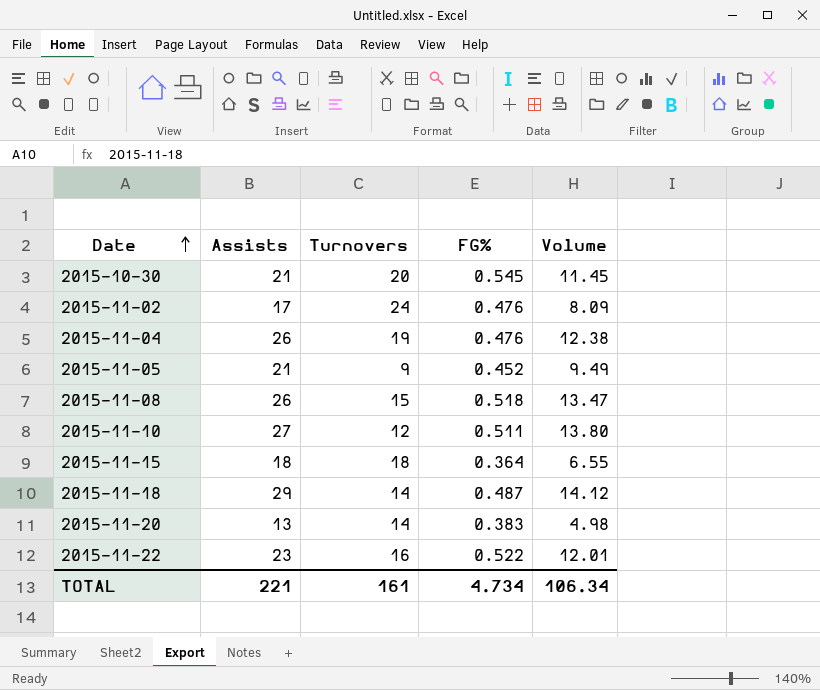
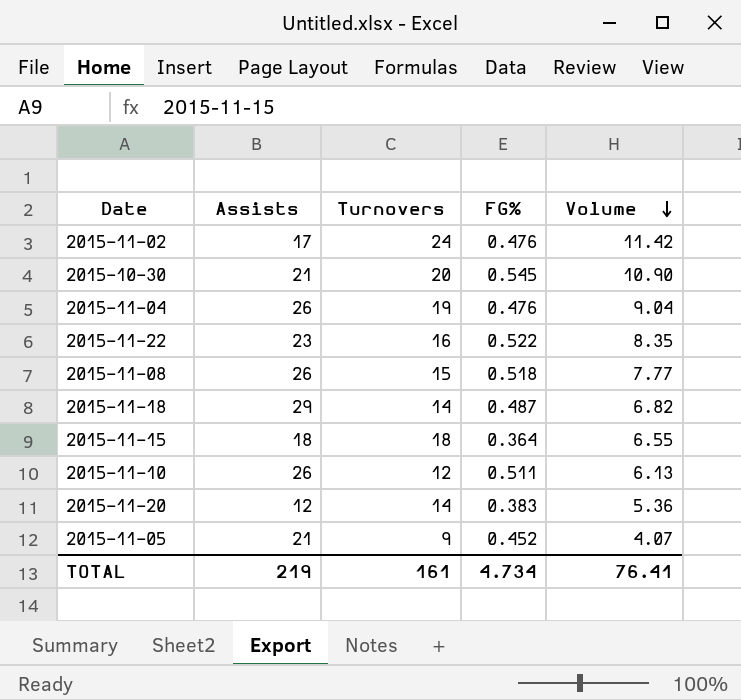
row order: Date ascending -> Volume descending
column Volume | formula: [Assists] * [FG%] -> [Turnovers] * [FG%]
2015-11-10 | Assists: 27 -> 26
2015-11-20 | Assists: 13 -> 12
TOTAL | Assists: 221 -> 219
TOTAL | Volume: 106.34 -> 76.41

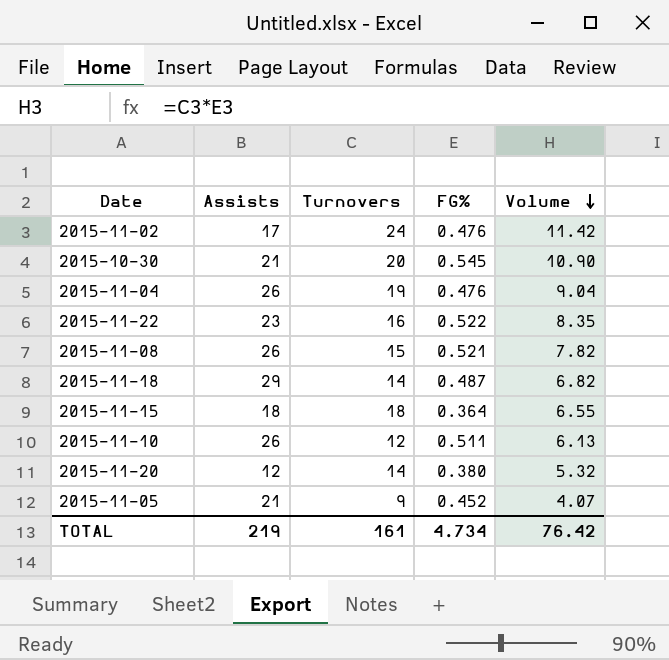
2015-11-08 | FG%: 0.518 -> 0.521
2015-11-08 | Volume: 7.77 -> 7.82
2015-11-20 | FG%: 0.383 -> 0.380
2015-11-20 | Volume: 5.36 -> 5.32
TOTAL | Volume: 76.41 -> 76.42

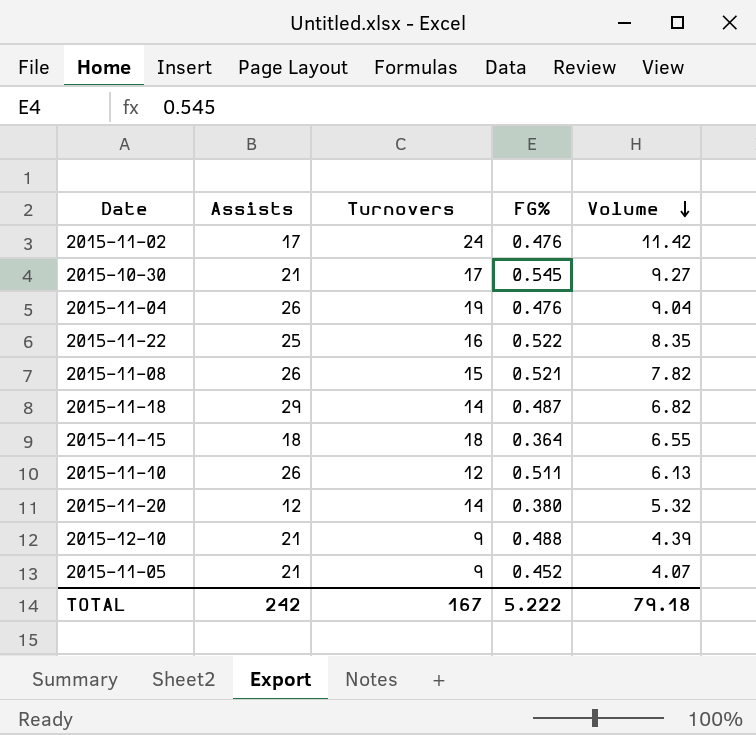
2015-10-30 | Turnovers: 20 -> 17
2015-10-30 | Volume: 10.90 -> 9.27
2015-11-22 | Assists: 23 -> 25
row 2015-12-10: none -> 21 | 9 | 0.488 | 4.39
TOTAL | Assists: 219 -> 242
TOTAL | Turnovers: 161 -> 167
TOTAL | FG%: 4.734 -> 5.222
TOTAL | Volume: 76.42 -> 79.18

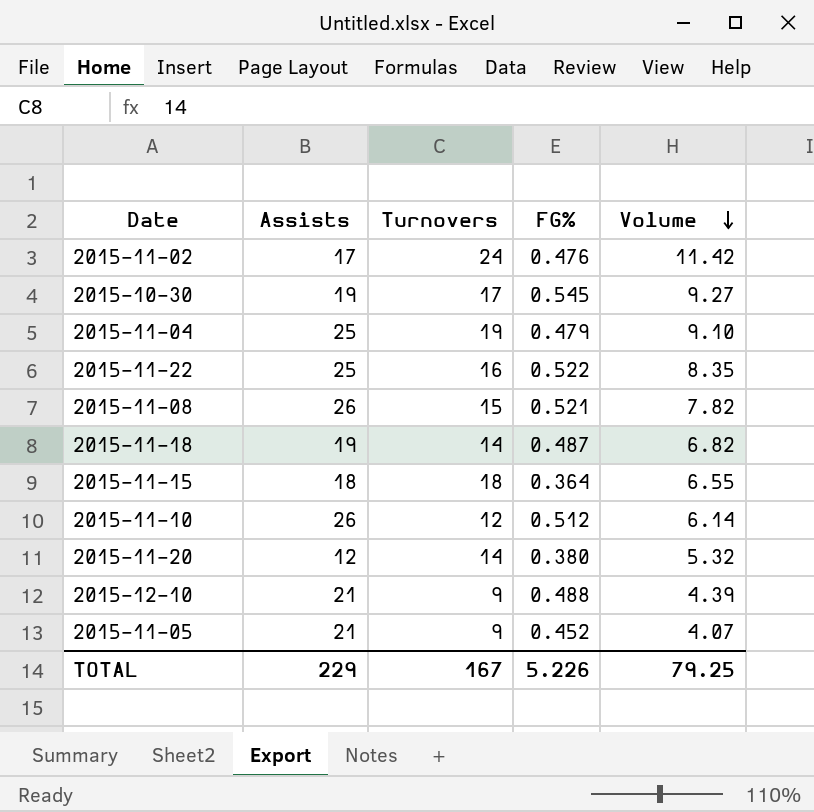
2015-10-30 | Assists: 21 -> 19
2015-11-04 | Assists: 26 -> 25
2015-11-04 | FG%: 0.476 -> 0.479
2015-11-04 | Volume: 9.04 -> 9.10
2015-11-18 | Assists: 29 -> 19
2015-11-10 | FG%: 0.511 -> 0.512
2015-11-10 | Volume: 6.13 -> 6.14
TOTAL | Assists: 242 -> 229
TOTAL | FG%: 5.222 -> 5.226
TOTAL | Volume: 79.18 -> 79.25

